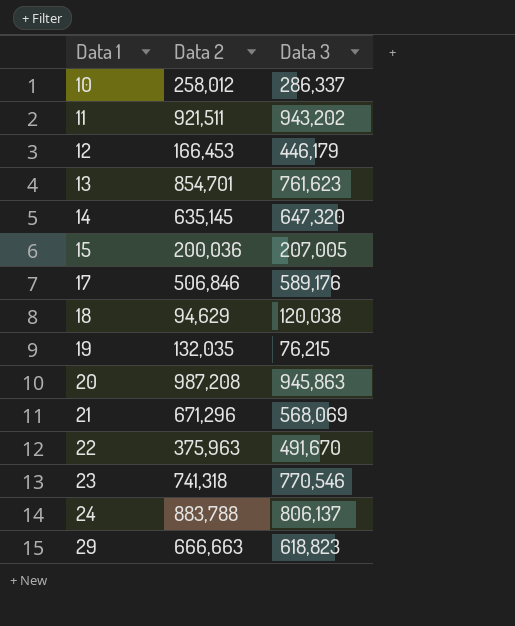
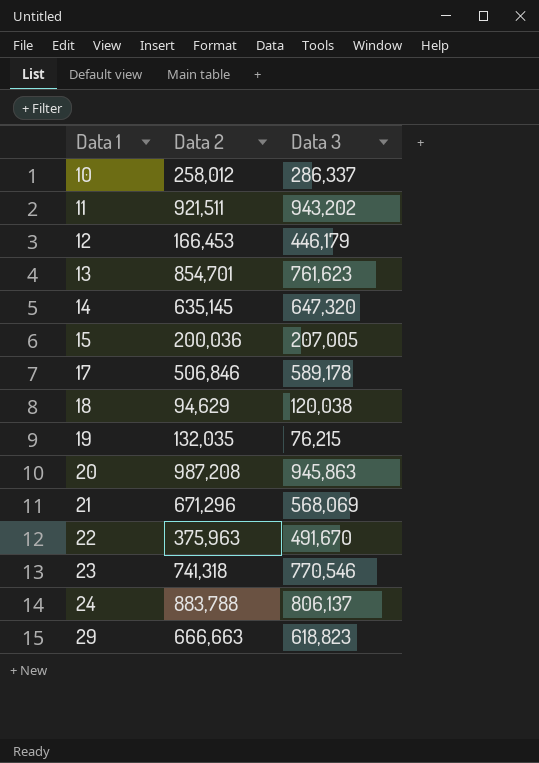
17 | Data 3: 589,176 -> 589,178

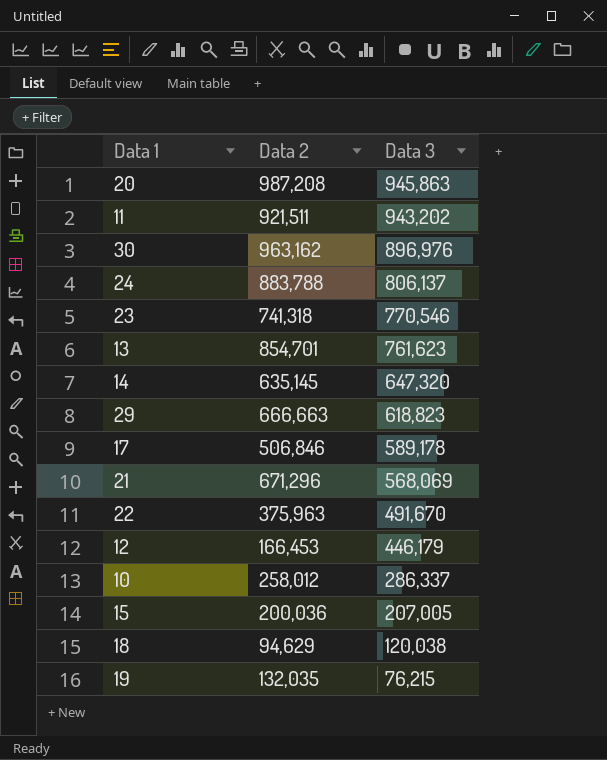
row order: Data 1 ascending -> Data 3 descending
row 30: none -> 963,162 | 896,976

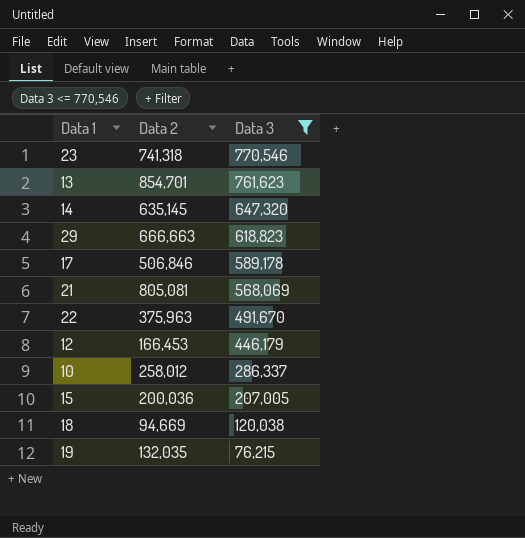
filter: none -> Data 3 <= 770,546
21 | Data 2: 671,296 -> 805,081
18 | Data 2: 94,629 -> 94,669

